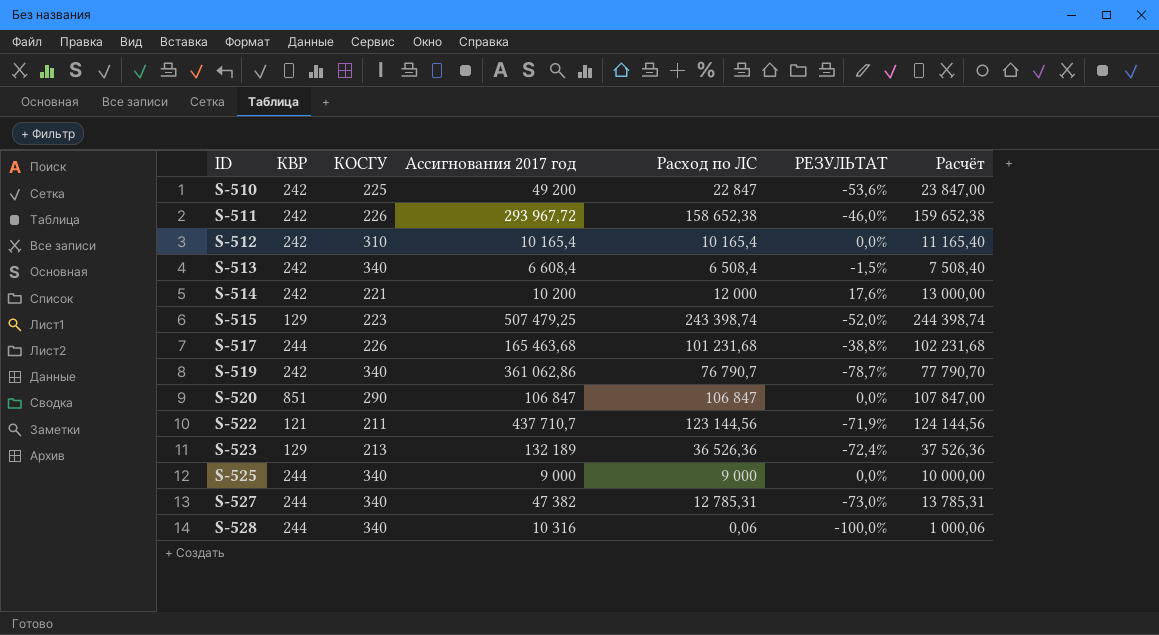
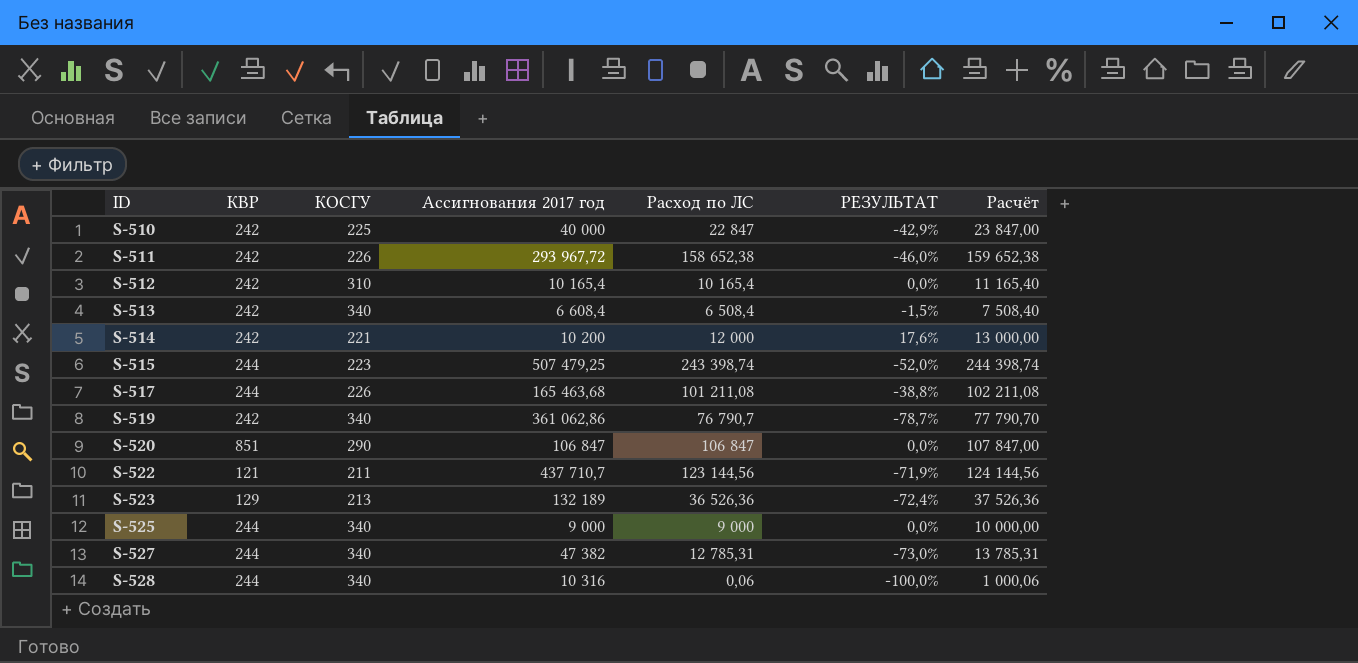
S-510 | Ассигнования 2017 год: 49 200 -> 40 000
S-510 | РЕЗУЛЬТАТ: -53,6% -> -42,9%
S-515 | КВР: 129 -> 244
S-517 | Расход по ЛС: 101 231,68 -> 101 211,08
S-517 | Расчёт: 102 231,68 -> 102 211,08

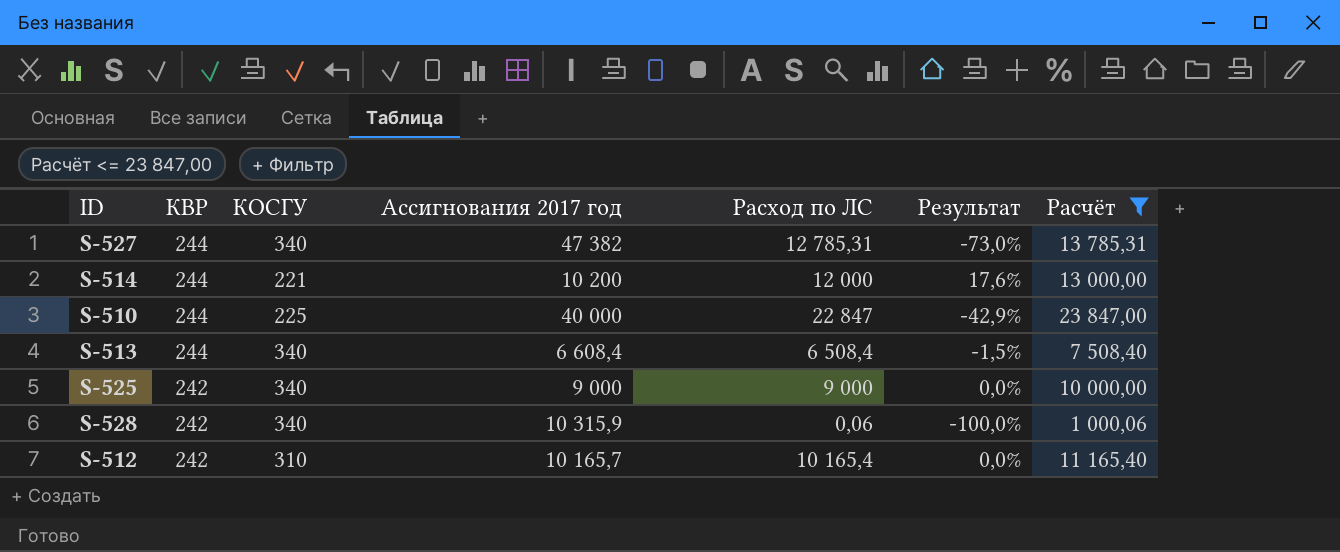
filter: none -> Расчёт <= 23 847,00
row order: ID ascending -> КВР descending
column name: РЕЗУЛЬТАТ -> Результат
S-514 | КВР: 242 -> 244
S-510 | КВР: 242 -> 244
S-513 | КВР: 242 -> 244
S-525 | КВР: 244 -> 242
S-528 | КВР: 244 -> 242
S-528 | Ассигнования 2017 год: 10 316 -> 10 315,9
S-512 | Ассигнования 2017 год: 10 165,4 -> 10 165,7

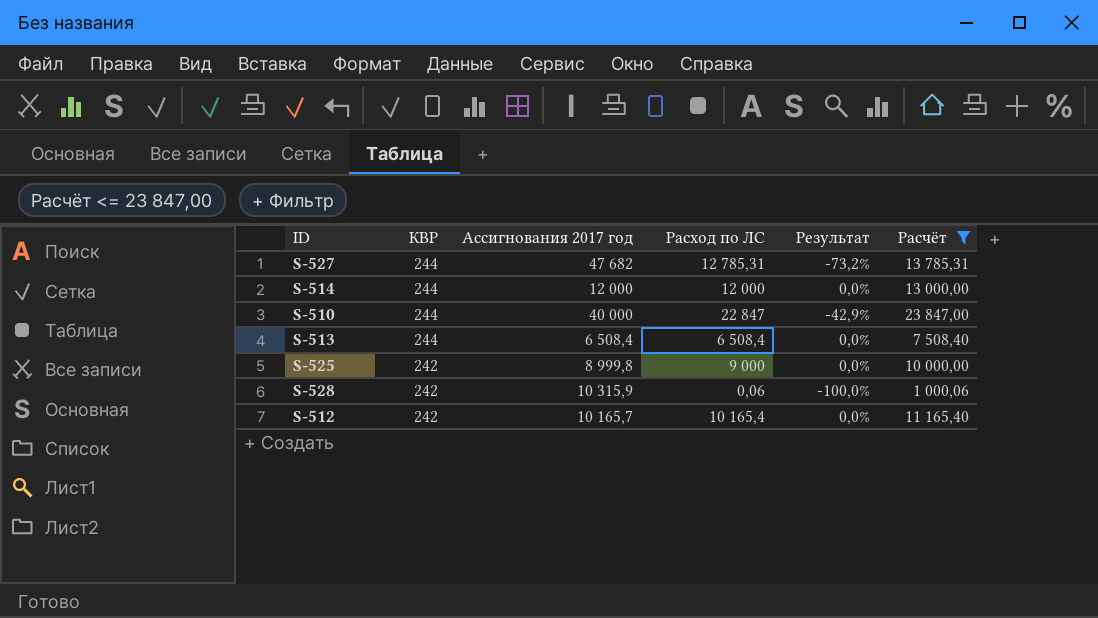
column КОСГУ | position: 3 -> none
S-527 | Ассигнования 2017 год: 47 382 -> 47 682
S-527 | Результат: -73,0% -> -73,2%
S-514 | Ассигнования 2017 год: 10 200 -> 12 000
S-514 | Результат: 17,6% -> 0,0%
S-513 | Ассигнования 2017 год: 6 608,4 -> 6 508,4
S-513 | Результат: -1,5% -> 0,0%
S-525 | Ассигнования 2017 год: 9 000 -> 8 999,8

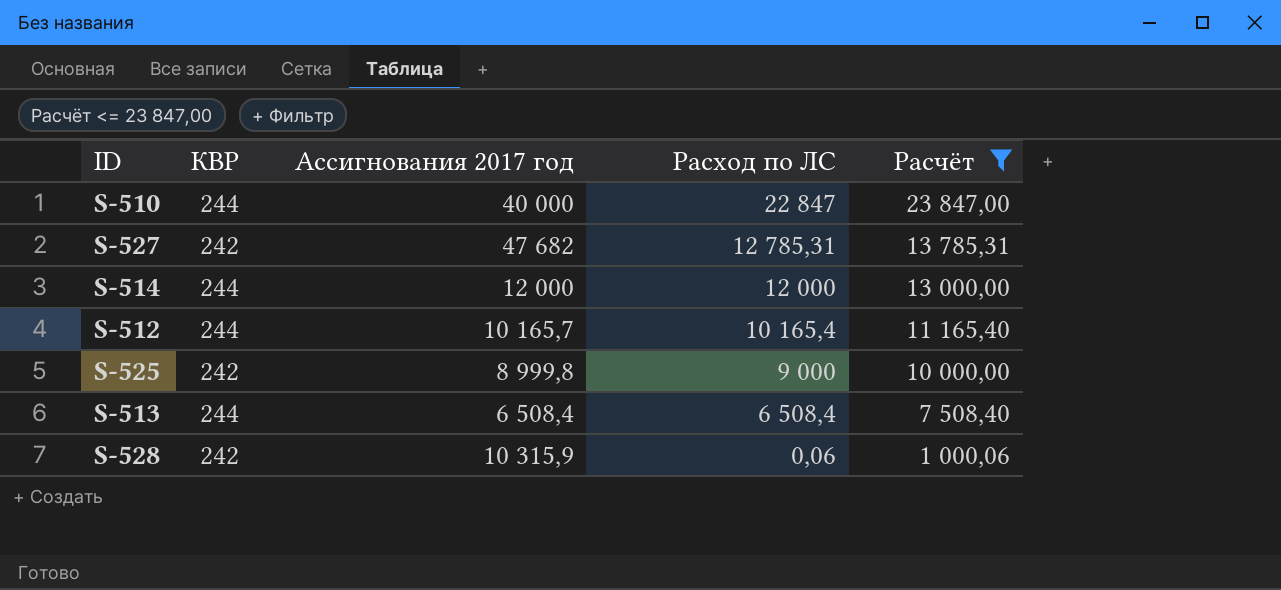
row order: КВР descending -> Расход по ЛС descending
column Результат | formula: ([Расход по ЛС] - [Ассигнования 2017 год]) / [Ассигнования 2017 год] -> none
S-527 | КВР: 244 -> 242
S-512 | КВР: 242 -> 244

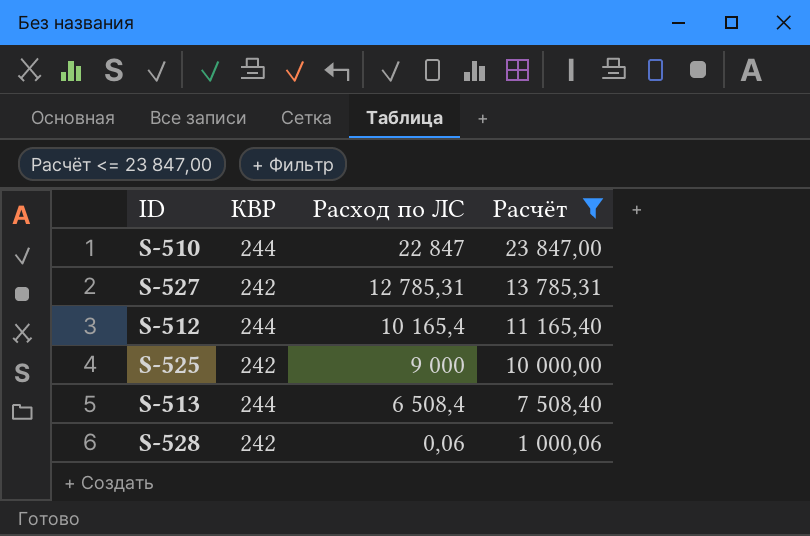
column Ассигнования 2017 год | position: 3 -> none
row S-514: 244 | 12 000 | 12 000 | 13 000,00 -> none

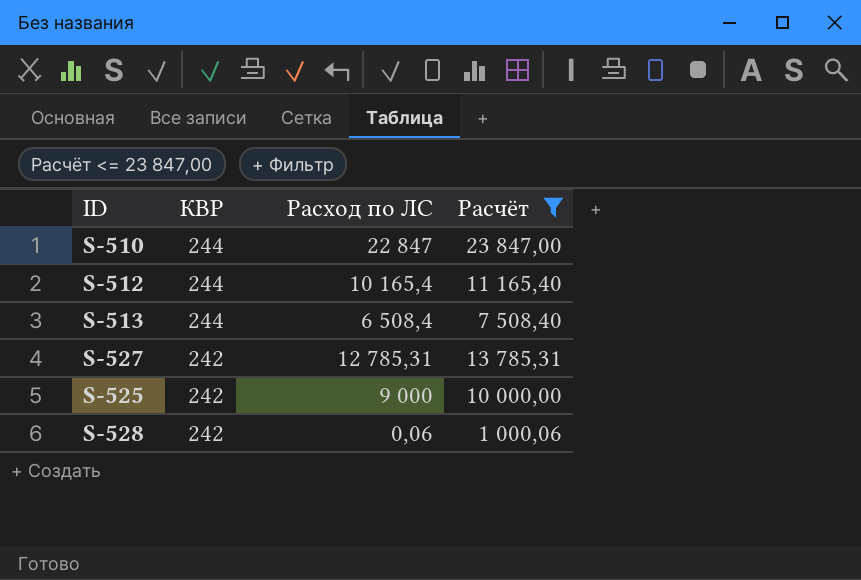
row order: Расход по ЛС descending -> КВР descending

